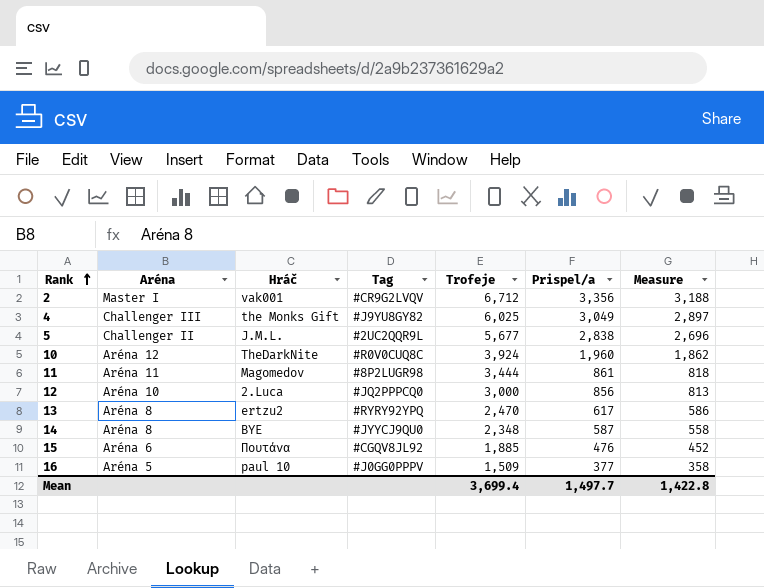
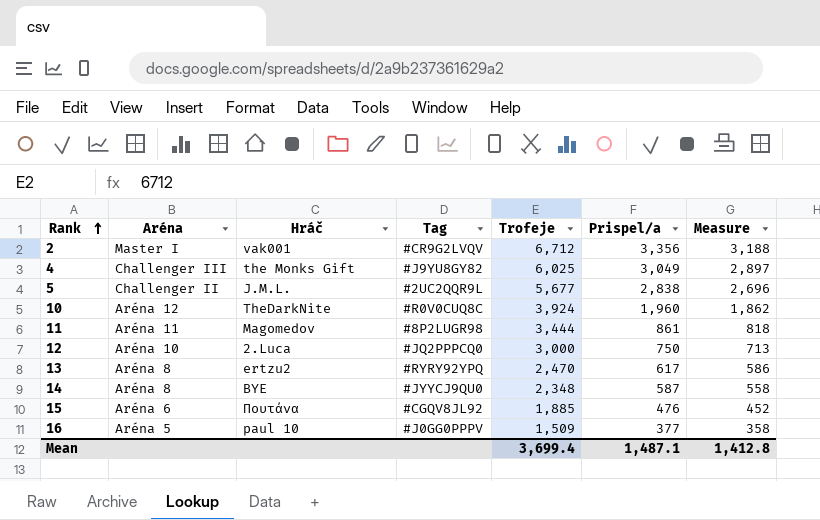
12 | Prispel/a: 856 -> 750
12 | Measure: 813 -> 713
Mean | Prispel/a: 1,497.7 -> 1,487.1
Mean | Measure: 1,422.8 -> 1,412.8

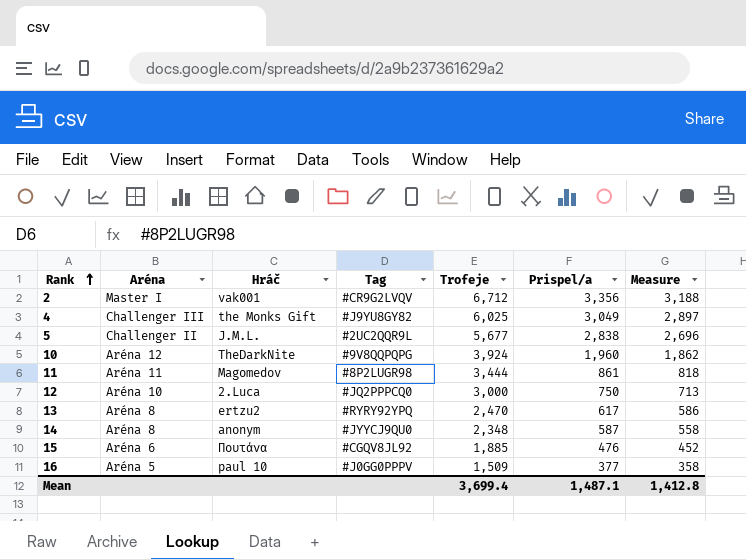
10 | Tag: #R0V0CUQ8C -> #9V8QQPQPG
14 | Hráč: BYE -> anonym

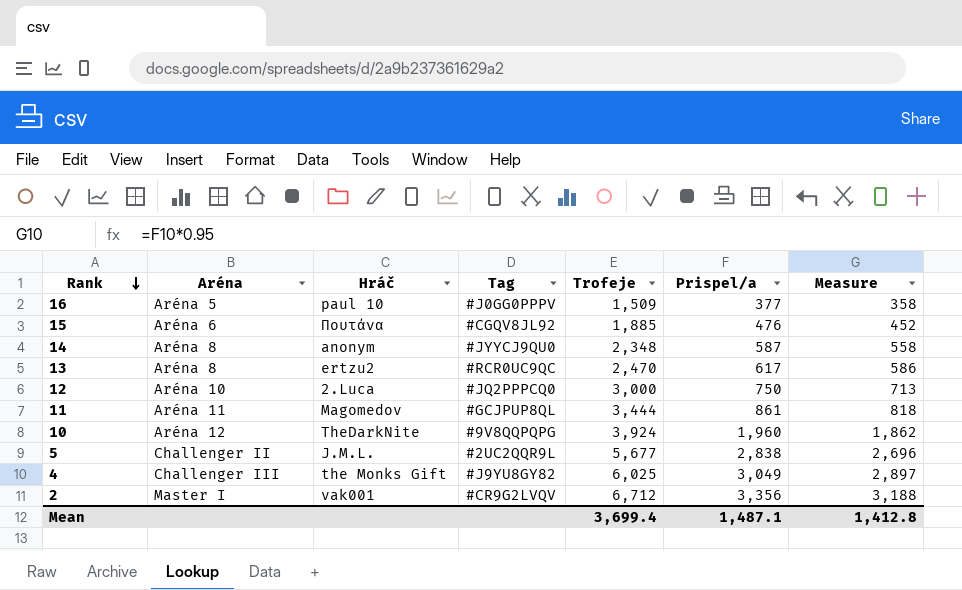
row order: Rank ascending -> Rank descending
13 | Tag: #RYRY92YPQ -> #RCR0UC9QC
11 | Tag: #8P2LUGR98 -> #GCJPUP8QL

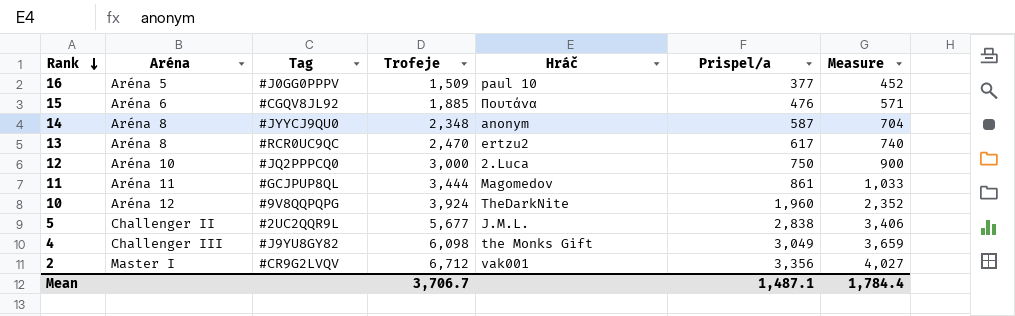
column Hráč | position: 3 -> 5
column Measure | formula: [Prispel/a] * 0.95 -> [Prispel/a] * 1.2
4 | Trofeje: 6,025 -> 6,098
Mean | Trofeje: 3,699.4 -> 3,706.7
Mean | Measure: 1,412.8 -> 1,784.4

